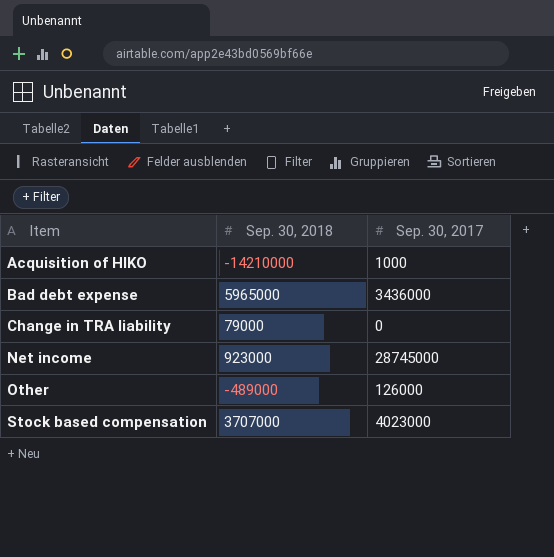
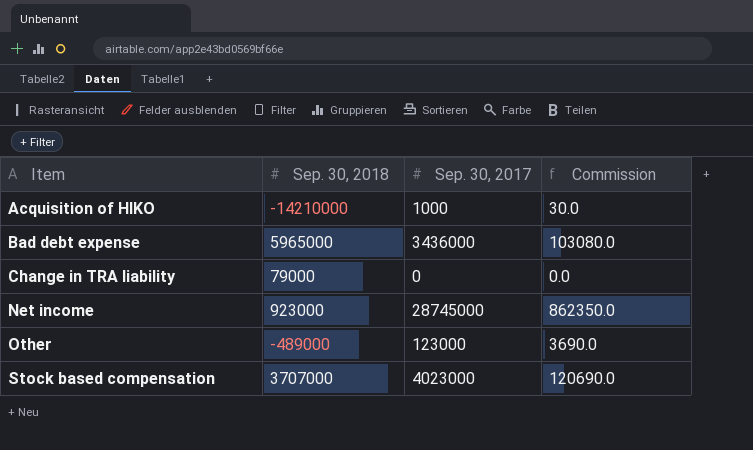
column Commission | formula: none -> [Sep. 30, 2017] * 0.03
Other | Sep. 30, 2017: 126000 -> 123000

